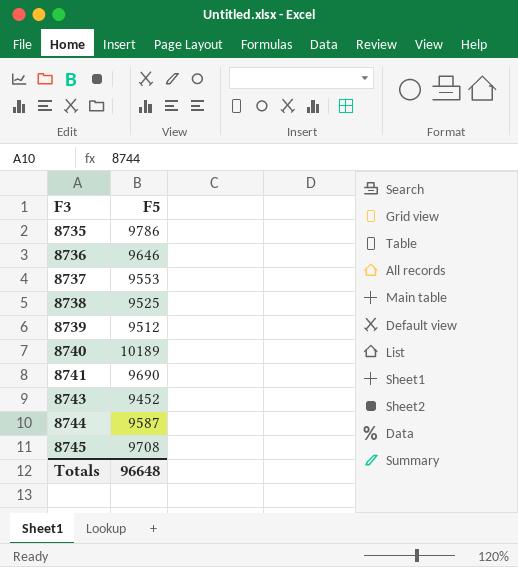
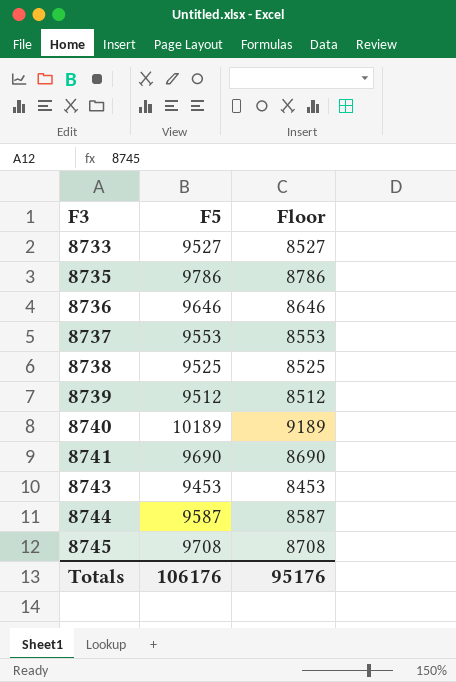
column Floor | formula: none -> [F5] - 1000
row 8733: none -> 9527 | 8527
8743 | F5: 9452 -> 9453
Totals | F5: 96648 -> 106176

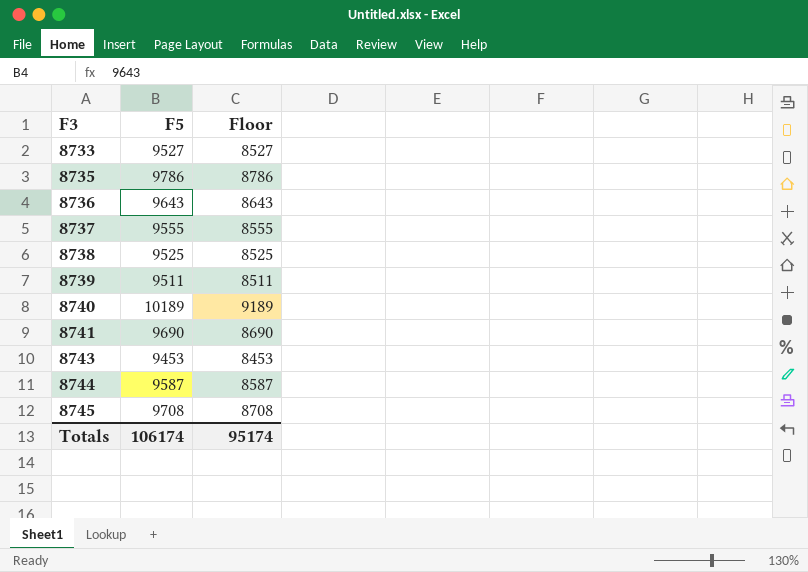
8736 | F5: 9646 -> 9643
8736 | Floor: 8646 -> 8643
8737 | F5: 9553 -> 9555
8737 | Floor: 8553 -> 8555
8739 | F5: 9512 -> 9511
8739 | Floor: 8512 -> 8511
Totals | F5: 106176 -> 106174
Totals | Floor: 95176 -> 95174

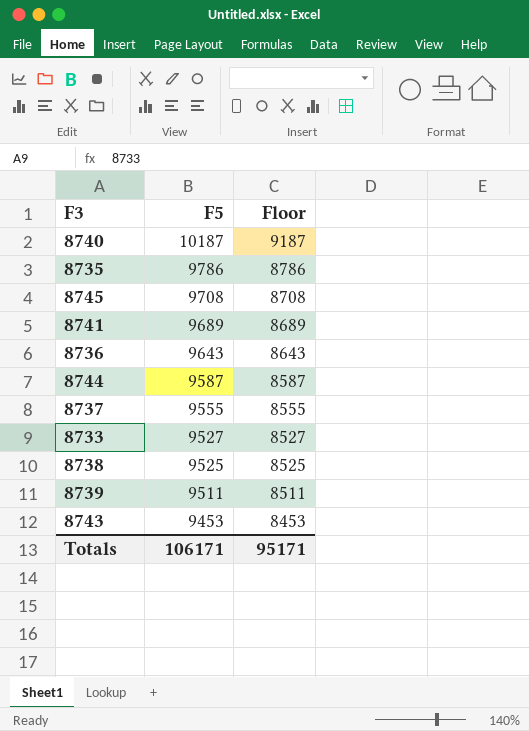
row order: F3 ascending -> F5 descending
8740 | F5: 10189 -> 10187
8740 | Floor: 9189 -> 9187
8741 | F5: 9690 -> 9689
8741 | Floor: 8690 -> 8689
Totals | F5: 106174 -> 106171
Totals | Floor: 95174 -> 95171

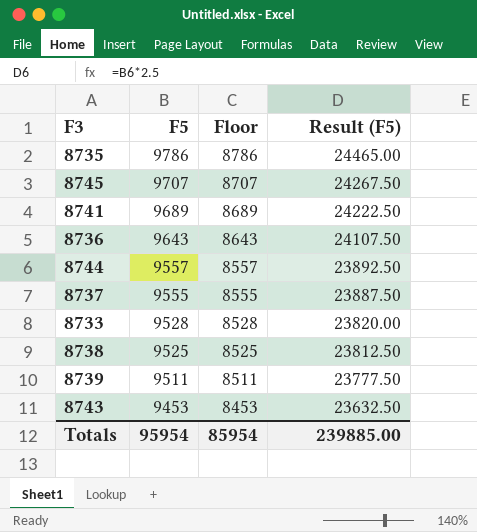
column Result (F5) | formula: none -> [F5] * 2.5
row 8740: 10187 | 9187 -> none
8745 | F5: 9708 -> 9707
8745 | Floor: 8708 -> 8707
8744 | F5: 9587 -> 9557
8744 | Floor: 8587 -> 8557
8733 | F5: 9527 -> 9528
8733 | Floor: 8527 -> 8528
Totals | F5: 106171 -> 95954
Totals | Floor: 95171 -> 85954

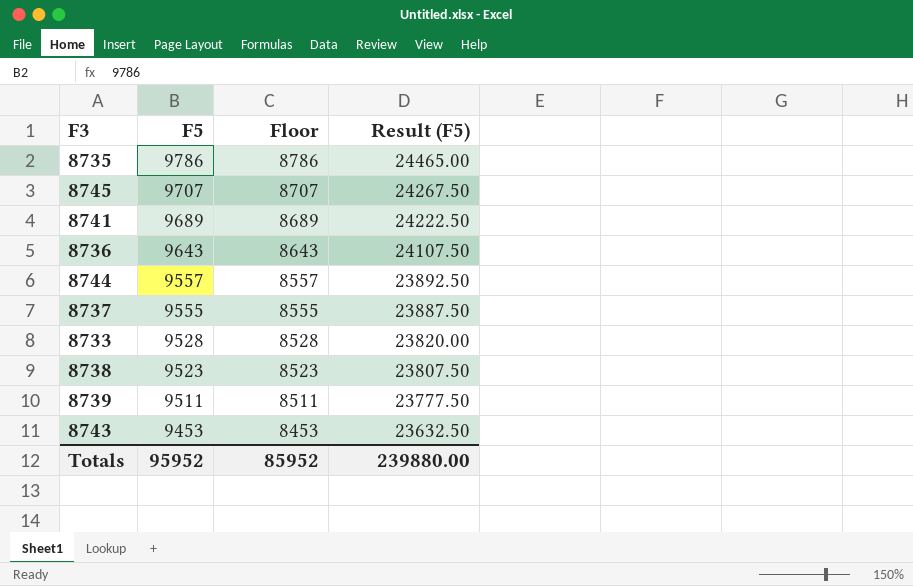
8738 | F5: 9525 -> 9523
8738 | Floor: 8525 -> 8523
8738 | Result (F5): 23812.50 -> 23807.50
Totals | F5: 95954 -> 95952
Totals | Floor: 85954 -> 85952
Totals | Result (F5): 239885.00 -> 239880.00

